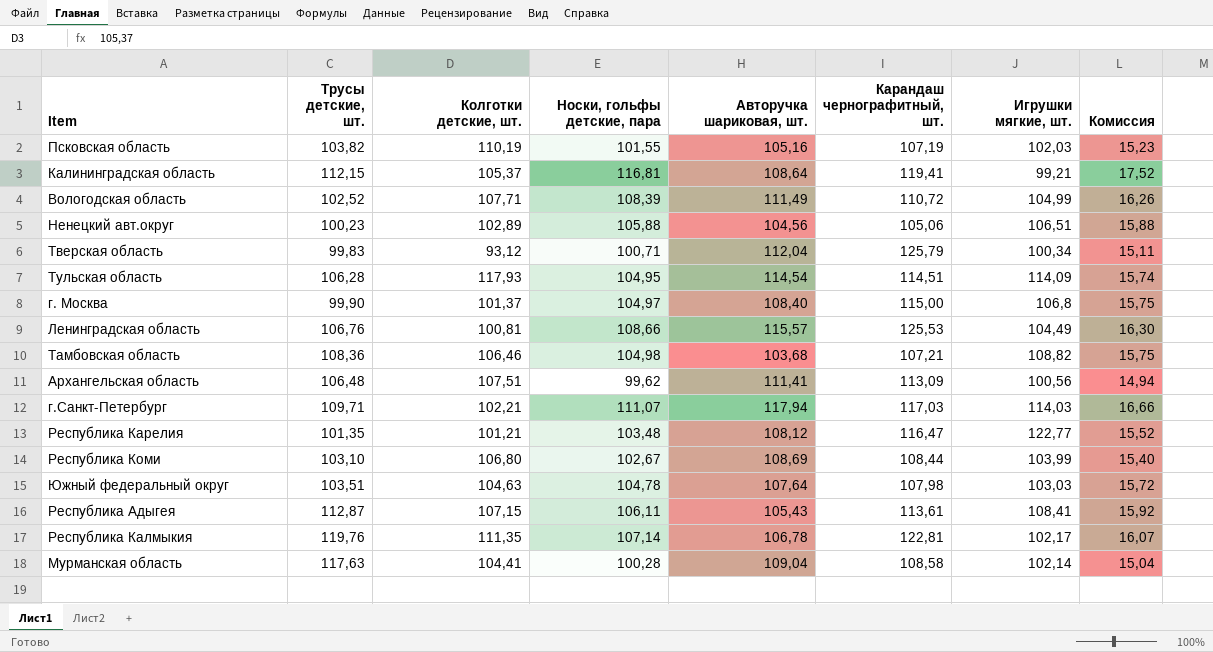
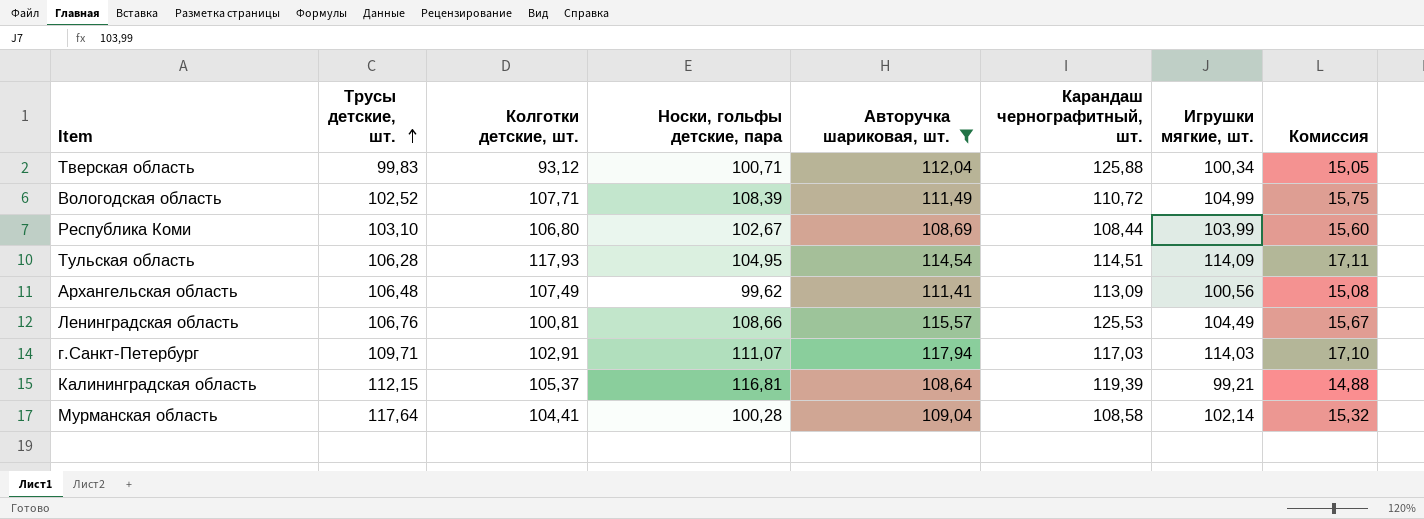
filter: none -> Авторучка шариковая, шт. >= 108,64
row order: none -> Трусы детские, шт. ascending
column Комиссия | formula: [Носки, гольфы детские, пара] * 0,15 -> [Игрушки мягкие, шт.] * 0,15
Тверская область | Карандаш чернографитный, шт.: 125,79 -> 125,88
Архангельская область | Колготки детские, шт.: 107,51 -> 107,49
г.Санкт-Петербург | Колготки детские, шт.: 102,21 -> 102,91
Калининградская область | Карандаш чернографитный, шт.: 119,41 -> 119,39
Мурманская область | Трусы детские, шт.: 117,63 -> 117,64

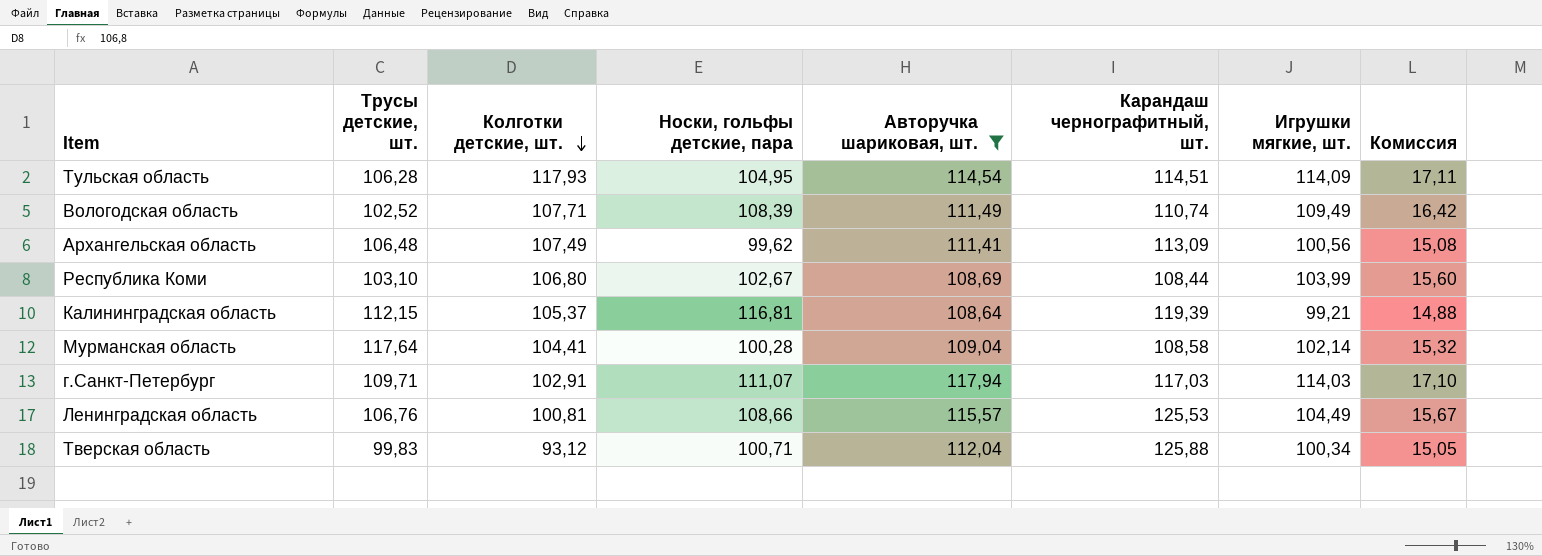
row order: Трусы детские, шт. ascending -> Колготки детские, шт. descending
Вологодская область | Карандаш чернографитный, шт.: 110,72 -> 110,74
Вологодская область | Игрушки мягкие, шт.: 104,99 -> 109,49
Вологодская область | Комиссия: 15,75 -> 16,42

